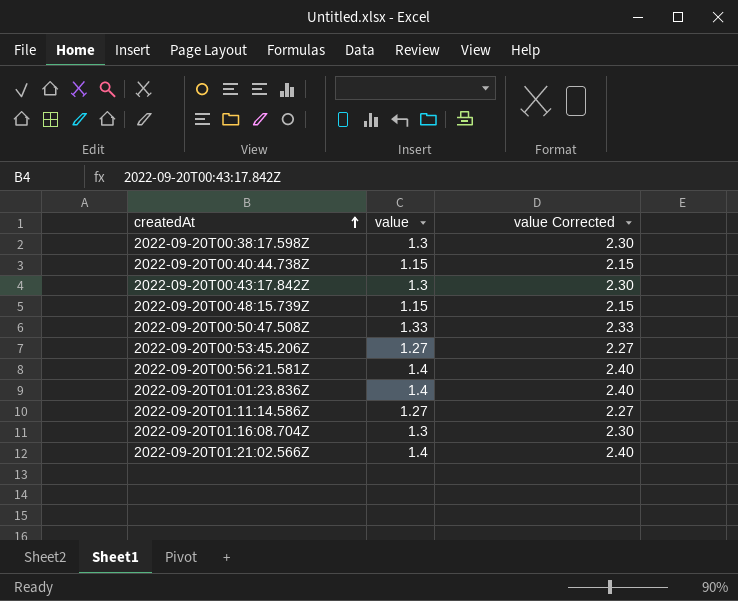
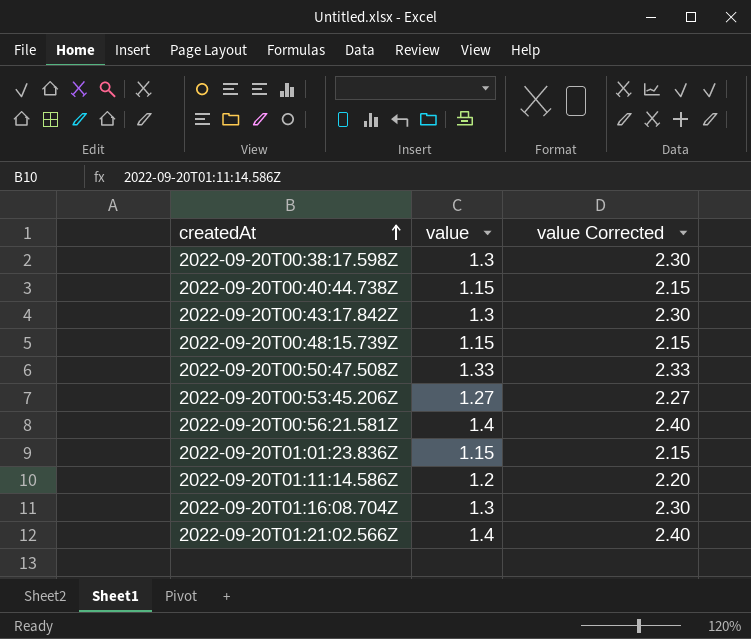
2022-09-20T01:01:23.836Z | value: 1.4 -> 1.15
2022-09-20T01:01:23.836Z | value Corrected: 2.40 -> 2.15
2022-09-20T01:11:14.586Z | value: 1.27 -> 1.2
2022-09-20T01:11:14.586Z | value Corrected: 2.27 -> 2.20

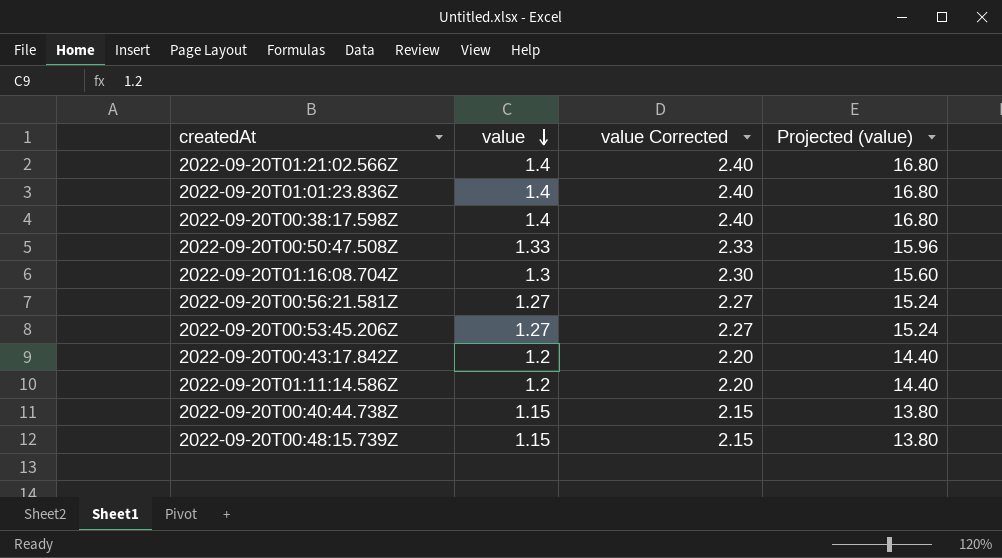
row order: createdAt ascending -> value descending
column Projected (value) | formula: none -> [value] * 12
2022-09-20T01:01:23.836Z | value: 1.15 -> 1.4
2022-09-20T01:01:23.836Z | value Corrected: 2.15 -> 2.40
2022-09-20T00:38:17.598Z | value: 1.3 -> 1.4
2022-09-20T00:38:17.598Z | value Corrected: 2.30 -> 2.40
2022-09-20T00:56:21.581Z | value: 1.4 -> 1.27
2022-09-20T00:56:21.581Z | value Corrected: 2.40 -> 2.27
2022-09-20T00:43:17.842Z | value: 1.3 -> 1.2
2022-09-20T00:43:17.842Z | value Corrected: 2.30 -> 2.20

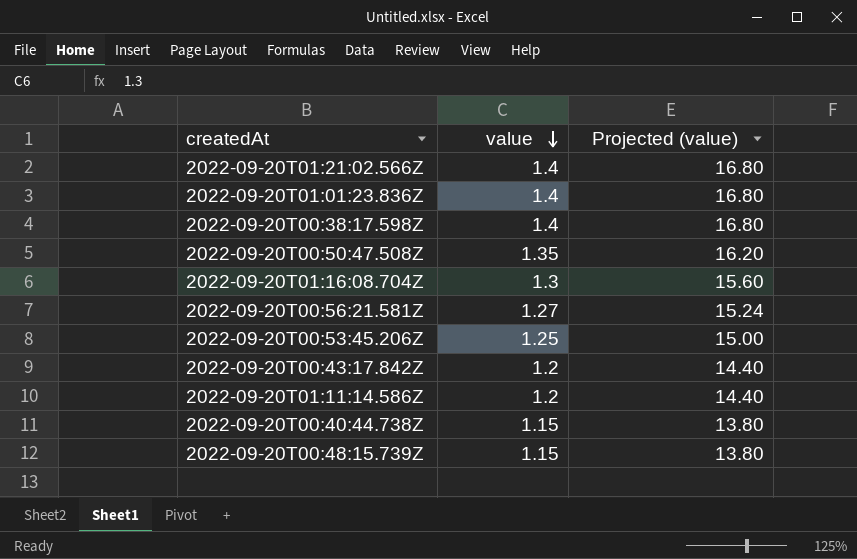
column value Corrected | formula: [value] + 1 -> none
2022-09-20T00:50:47.508Z | value: 1.33 -> 1.35
2022-09-20T00:50:47.508Z | Projected (value): 15.96 -> 16.20
2022-09-20T00:53:45.206Z | value: 1.27 -> 1.25
2022-09-20T00:53:45.206Z | Projected (value): 15.24 -> 15.00

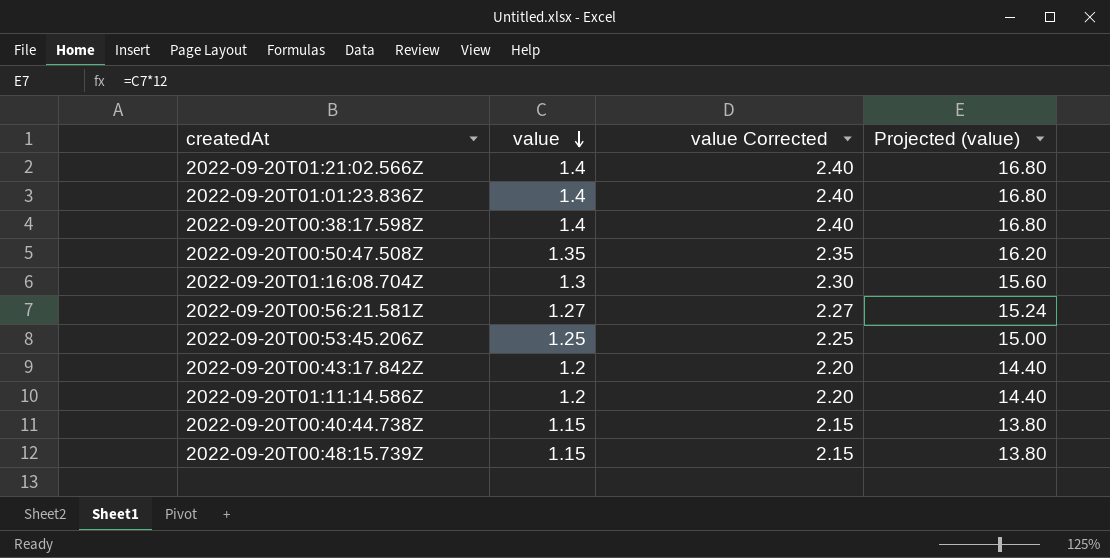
column value Corrected | formula: none -> [value] + 1

